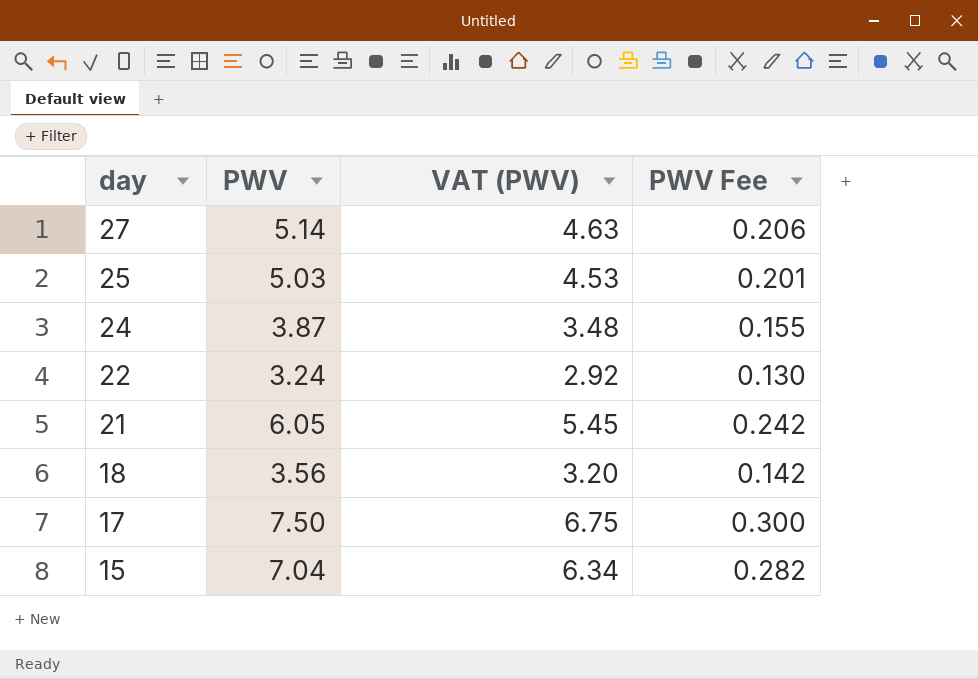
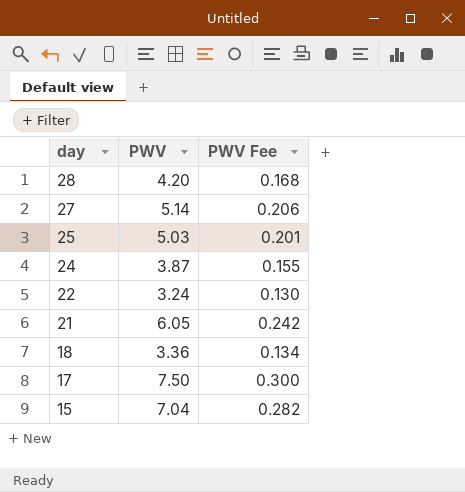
column VAT (PWV) | formula: [PWV] * 0.9 -> none
row 28: none -> 4.20 | 0.168
18 | PWV: 3.56 -> 3.36
18 | PWV Fee: 0.142 -> 0.134

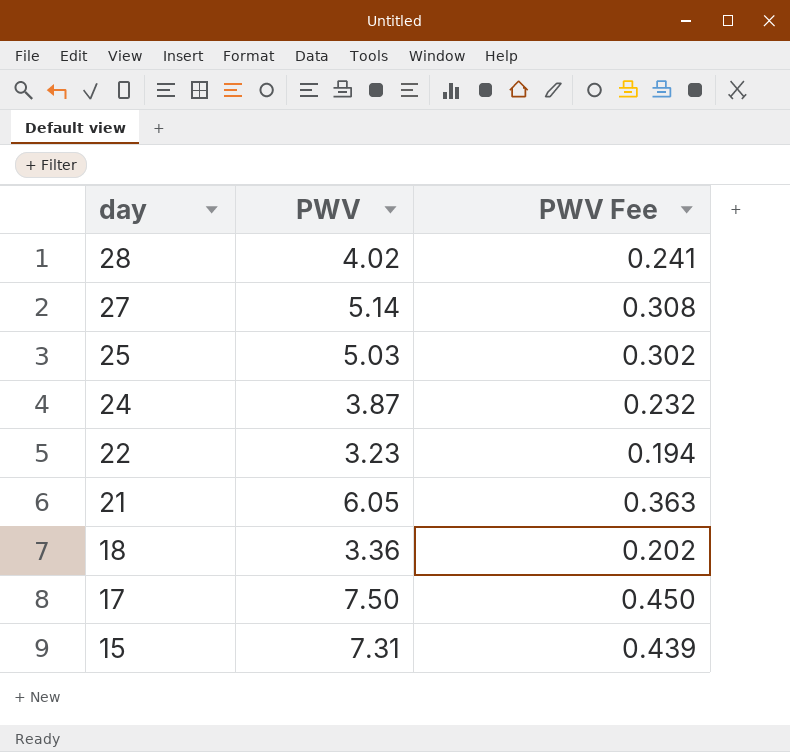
column PWV Fee | formula: [PWV] * 0.04 -> [PWV] * 0.06
28 | PWV: 4.20 -> 4.02
22 | PWV: 3.24 -> 3.23
15 | PWV: 7.04 -> 7.31

